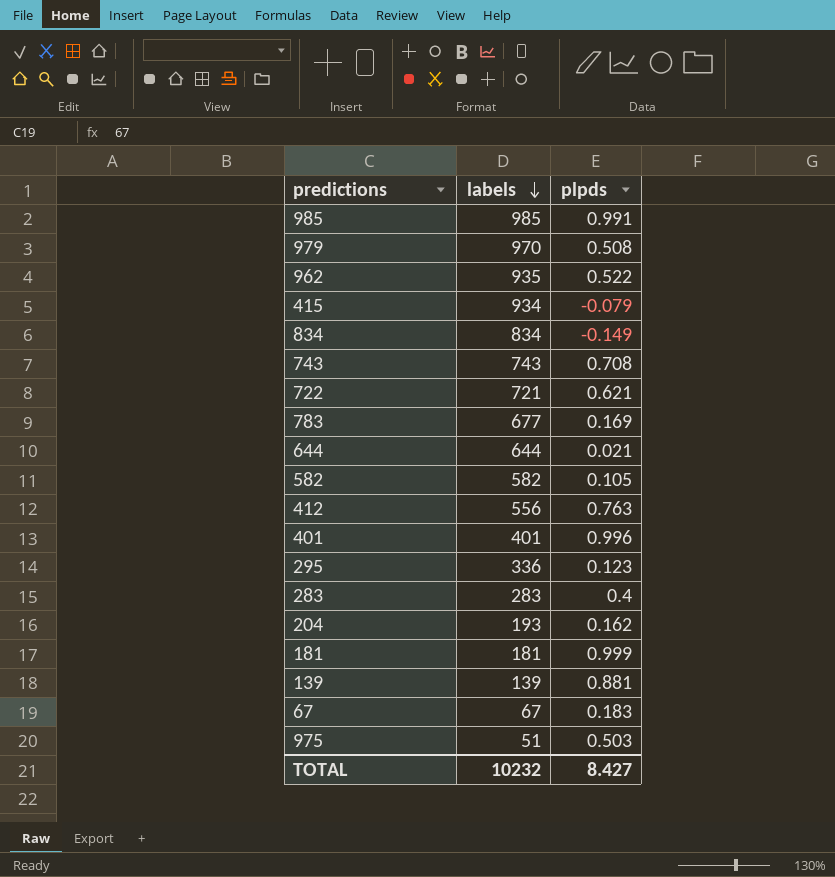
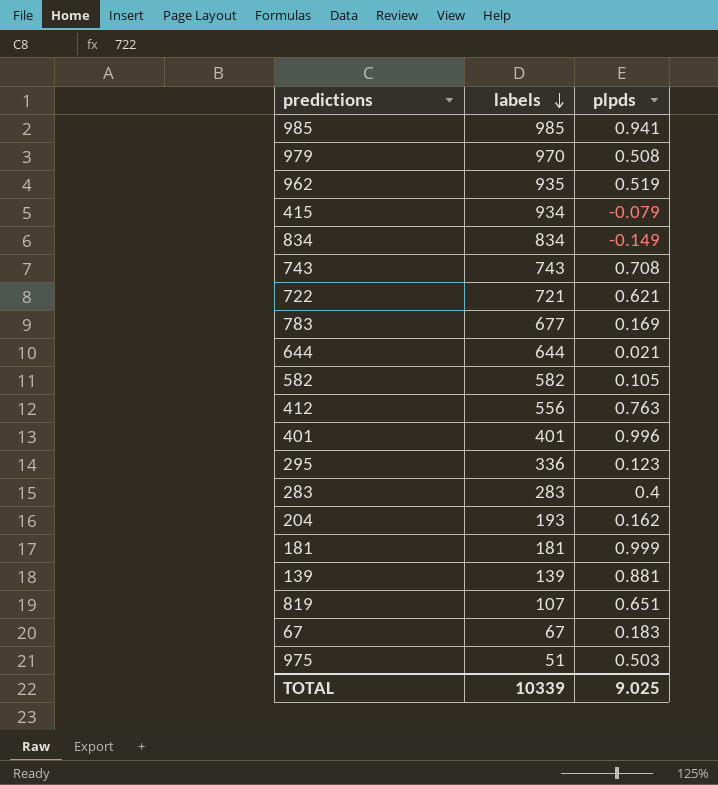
985 | plpds: 0.991 -> 0.941
962 | plpds: 0.522 -> 0.519
row 819: none -> 107 | 0.651
TOTAL | labels: 10232 -> 10339
TOTAL | plpds: 8.427 -> 9.025

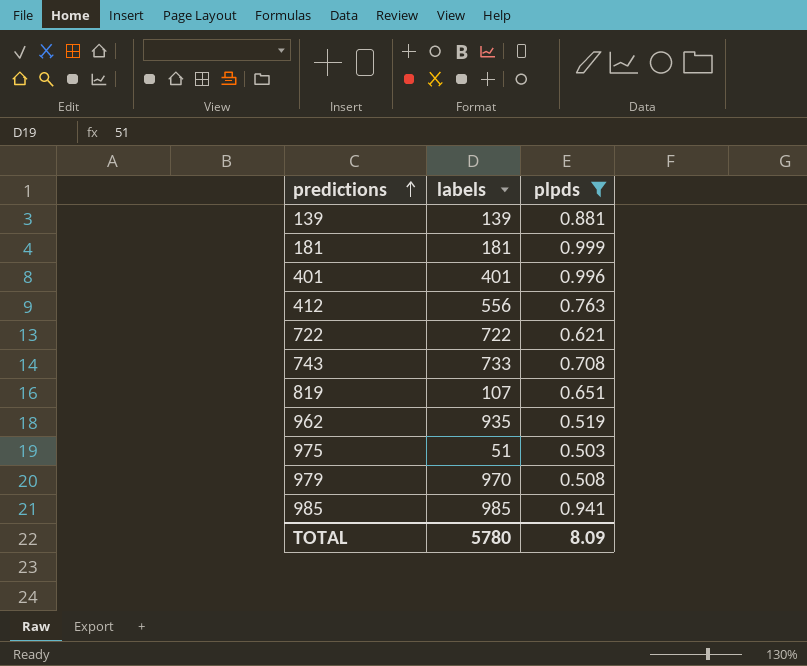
filter: none -> plpds >= 0.503
row order: labels descending -> predictions ascending
722 | labels: 721 -> 722
743 | labels: 743 -> 733
TOTAL | labels: 10339 -> 5780
TOTAL | plpds: 9.025 -> 8.09

